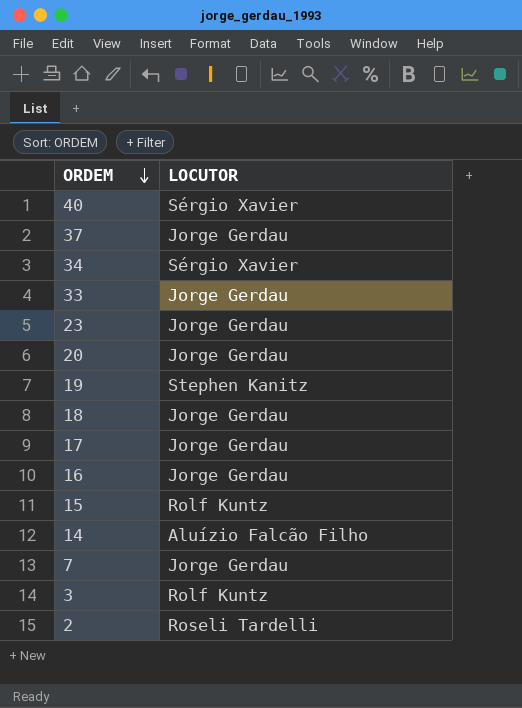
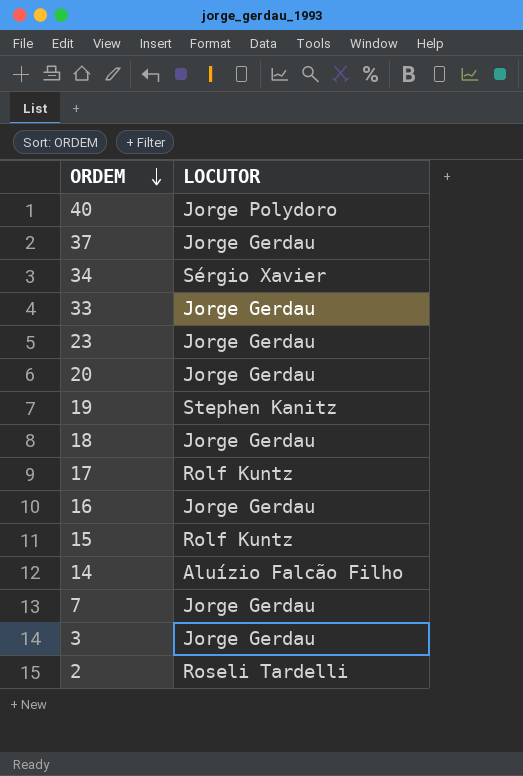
40 | LOCUTOR: Sérgio Xavier -> Jorge Polydoro
17 | LOCUTOR: Jorge Gerdau -> Rolf Kuntz
3 | LOCUTOR: Rolf Kuntz -> Jorge Gerdau

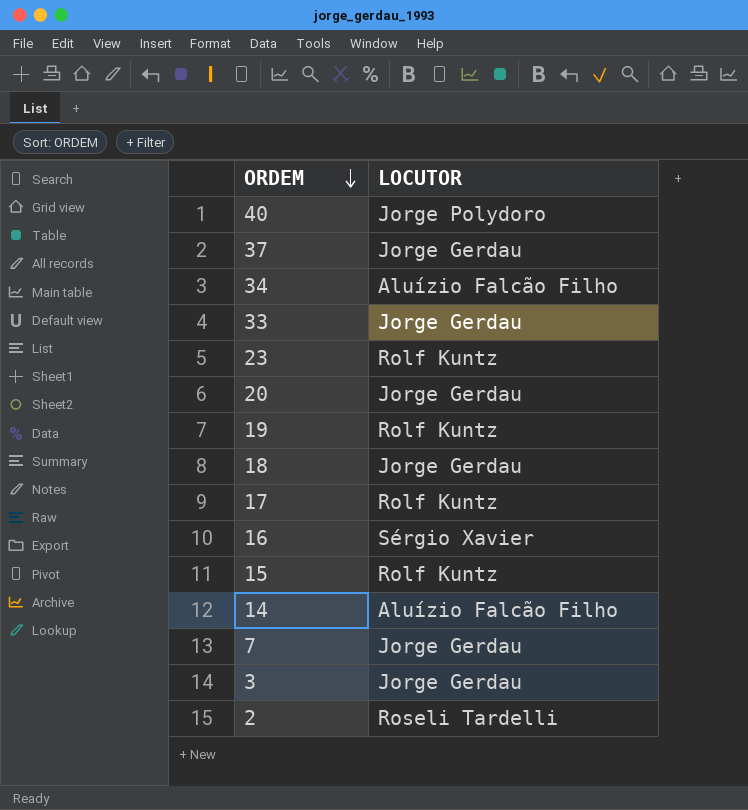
34 | LOCUTOR: Sérgio Xavier -> Aluízio Falcão Filho
23 | LOCUTOR: Jorge Gerdau -> Rolf Kuntz
19 | LOCUTOR: Stephen Kanitz -> Rolf Kuntz
16 | LOCUTOR: Jorge Gerdau -> Sérgio Xavier

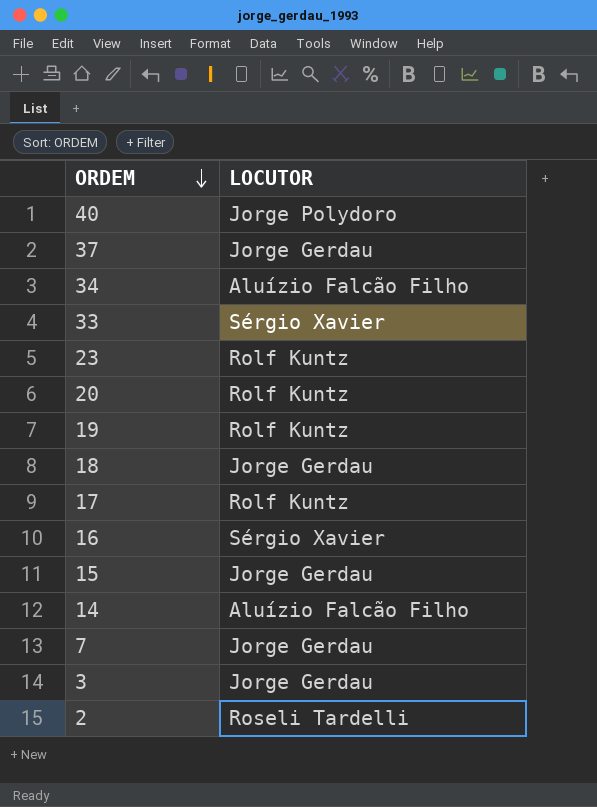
33 | LOCUTOR: Jorge Gerdau -> Sérgio Xavier
20 | LOCUTOR: Jorge Gerdau -> Rolf Kuntz
15 | LOCUTOR: Rolf Kuntz -> Jorge Gerdau

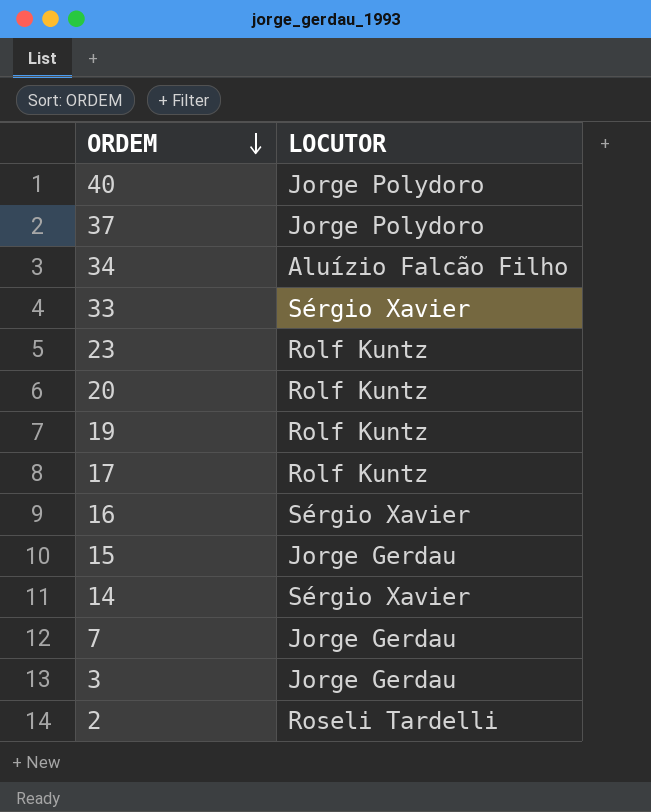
row 18: Jorge Gerdau -> none
37 | LOCUTOR: Jorge Gerdau -> Jorge Polydoro
14 | LOCUTOR: Aluízio Falcão Filho -> Sérgio Xavier

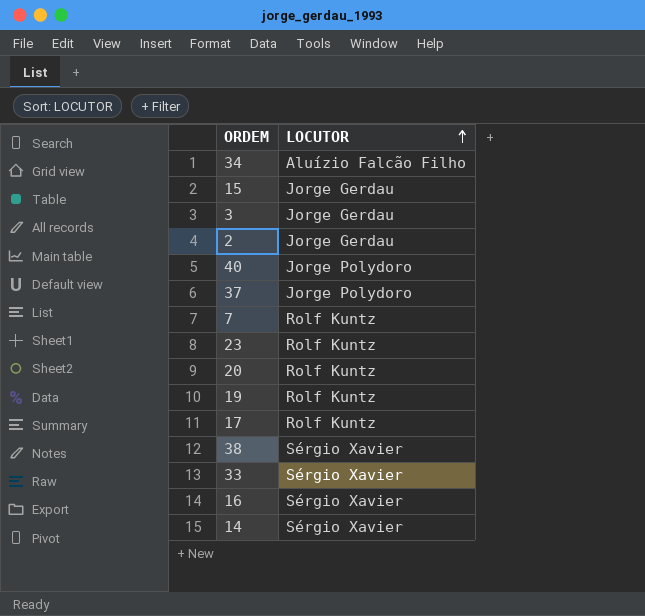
row order: ORDEM descending -> LOCUTOR ascending
2 | LOCUTOR: Roseli Tardelli -> Jorge Gerdau
7 | LOCUTOR: Jorge Gerdau -> Rolf Kuntz
row 38: none -> Sérgio Xavier

